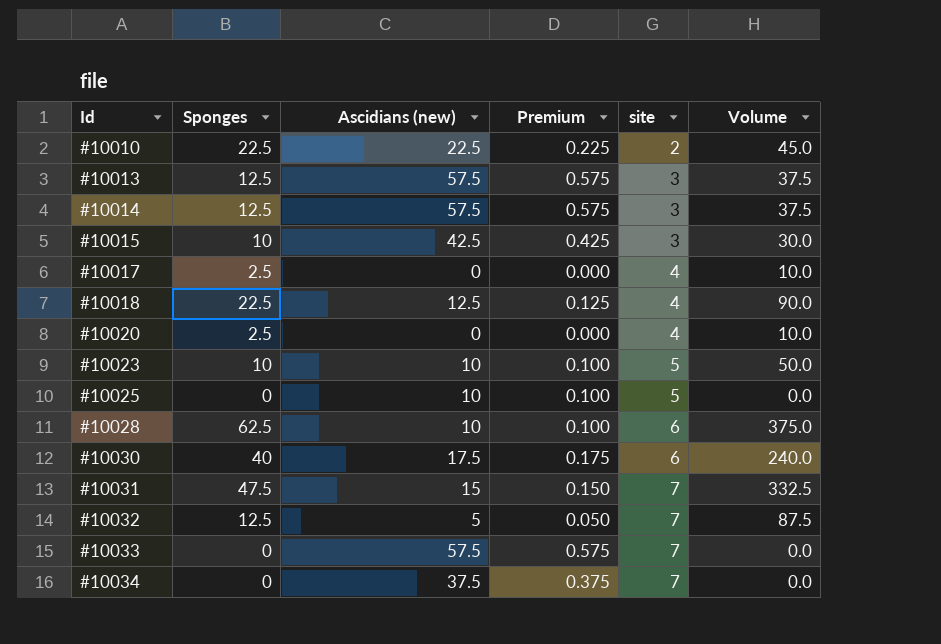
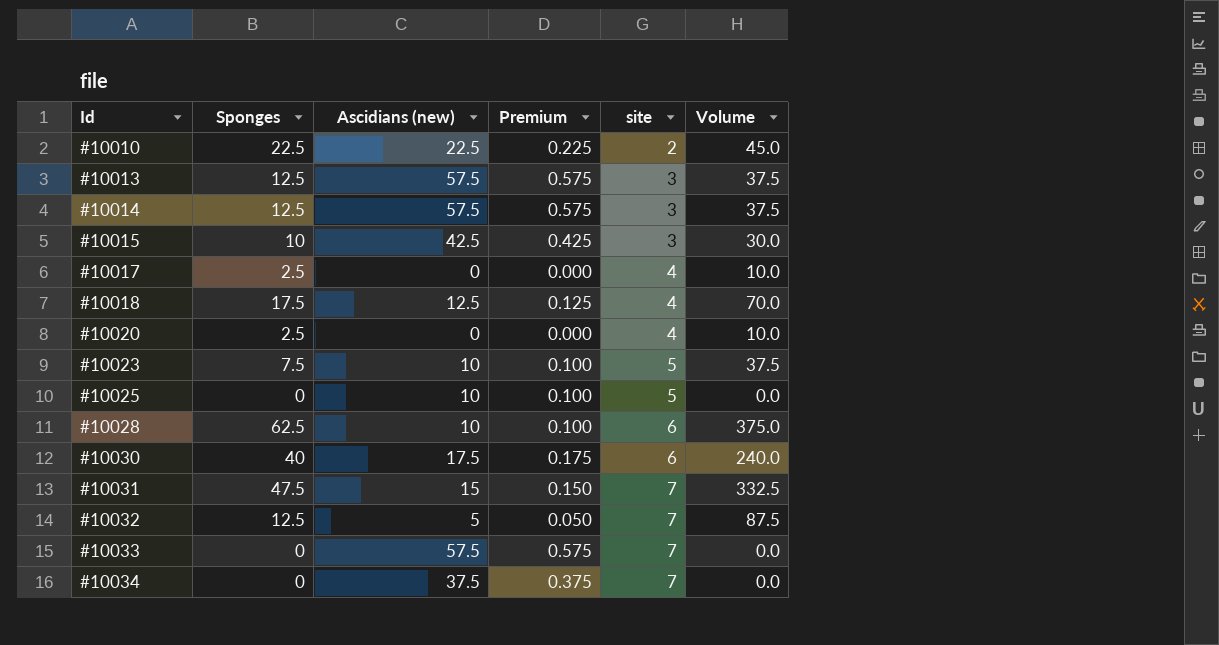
#10018 | Sponges: 22.5 -> 17.5
#10018 | Volume: 90.0 -> 70.0
#10023 | Sponges: 10 -> 7.5
#10023 | Volume: 50.0 -> 37.5

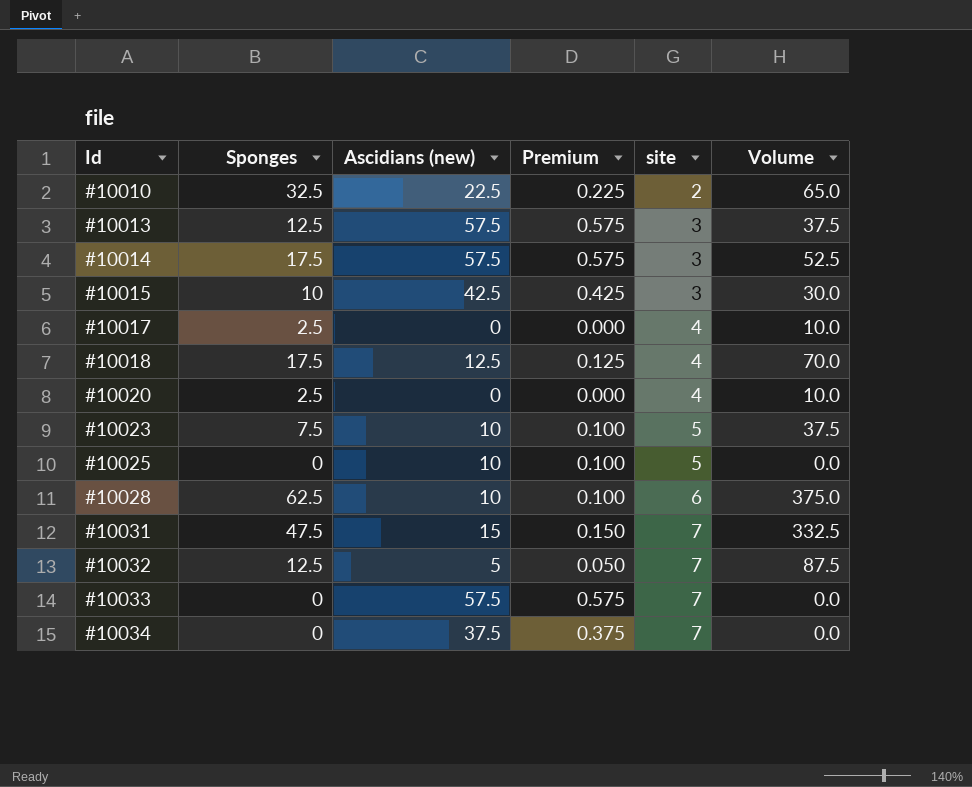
row #10030: 40 | 17.5 | 0.175 | 6 | 240.0 -> none
#10010 | Sponges: 22.5 -> 32.5
#10010 | Volume: 45.0 -> 65.0
#10014 | Sponges: 12.5 -> 17.5
#10014 | Volume: 37.5 -> 52.5

